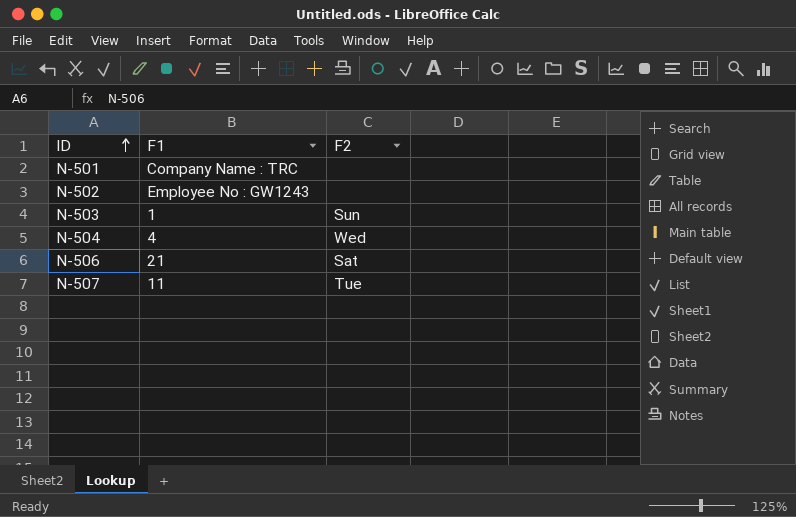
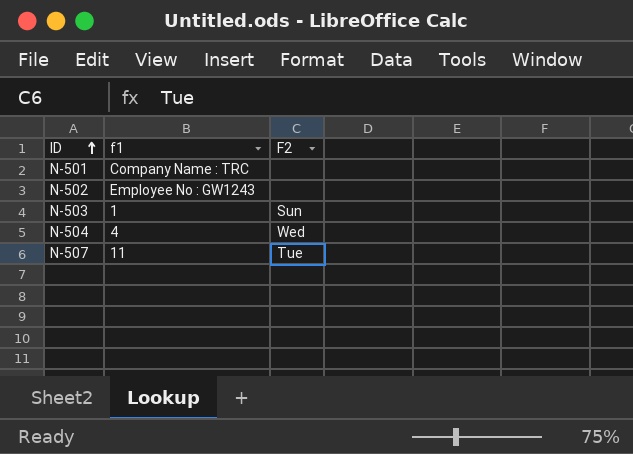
column name: F1 -> f1
row N-506: 21 | Sat -> none

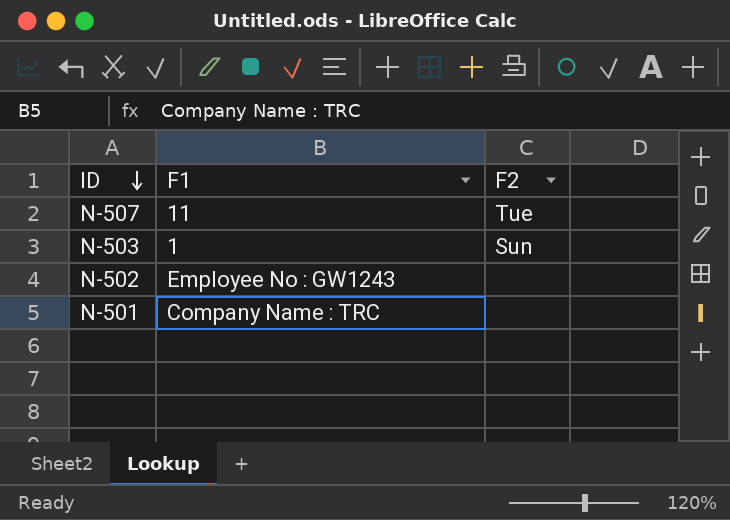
row order: ID ascending -> ID descending
column name: f1 -> F1
row N-504: 4 | Wed -> none

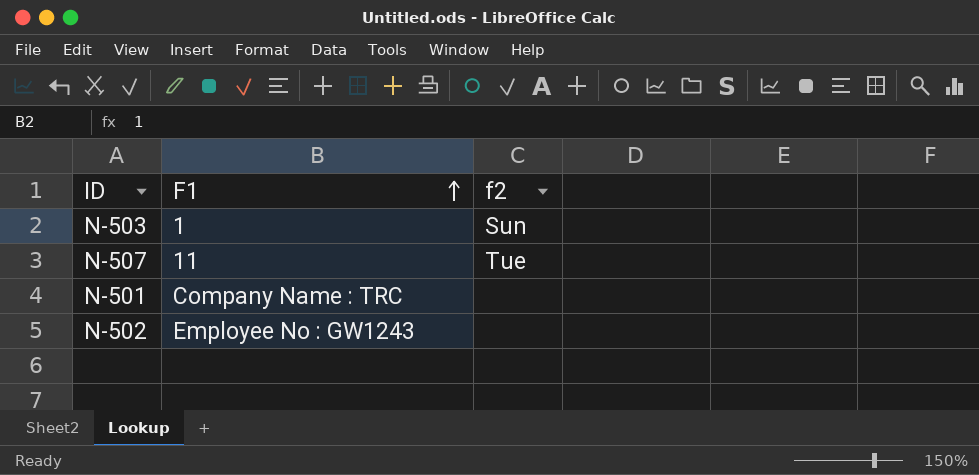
row order: ID descending -> F1 ascending
column name: F2 -> f2

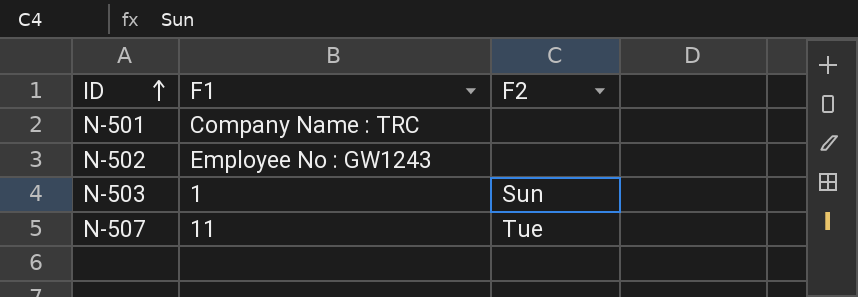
row order: F1 ascending -> ID ascending
column name: f2 -> F2

